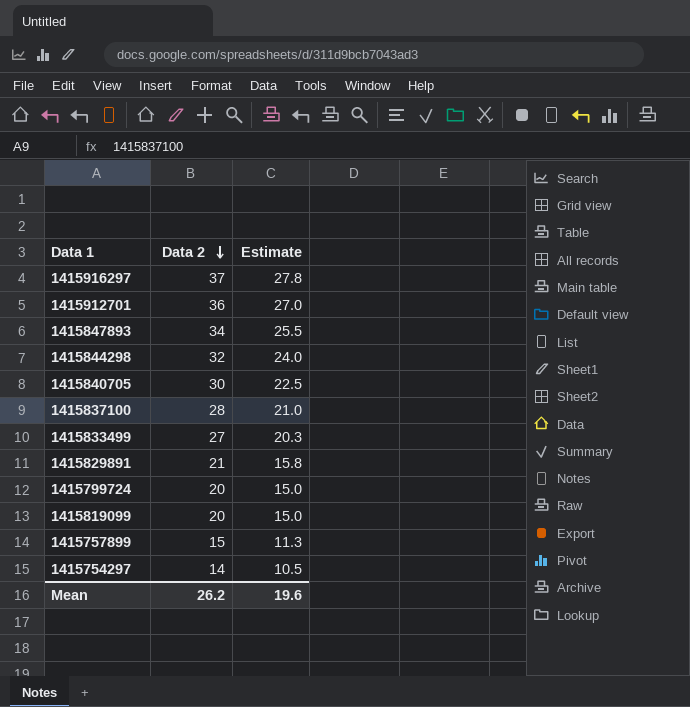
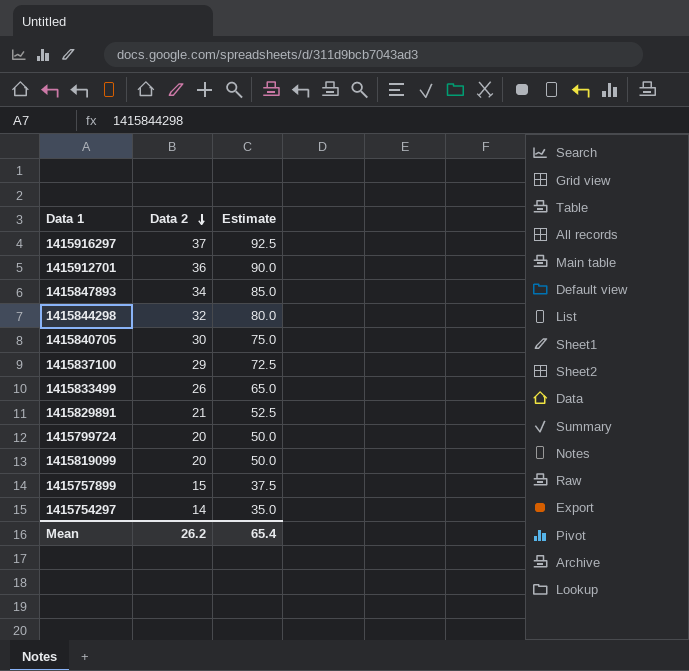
column Estimate | formula: [Data 2] * 0.75 -> [Data 2] * 2.5
1415837100 | Data 2: 28 -> 29
1415833499 | Data 2: 27 -> 26
Mean | Estimate: 19.6 -> 65.4

